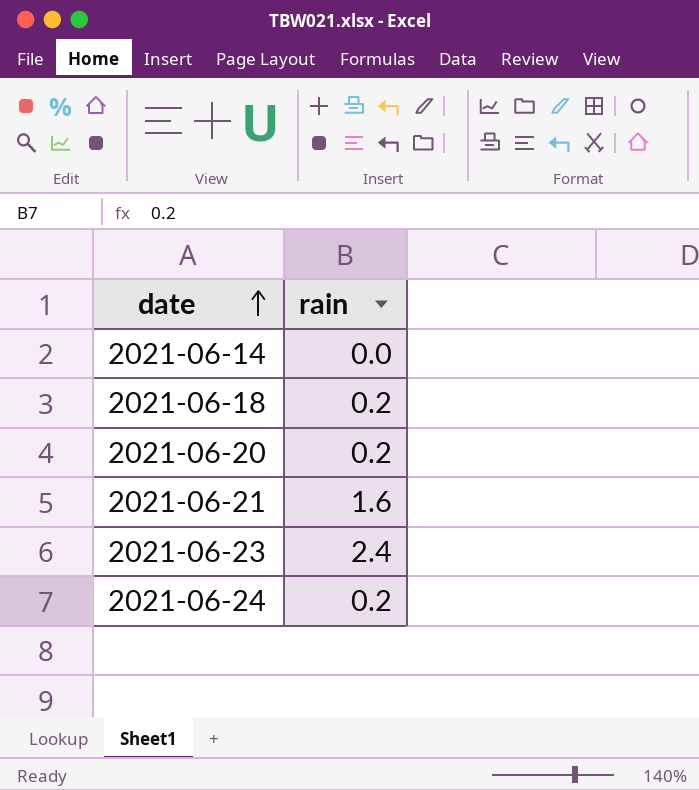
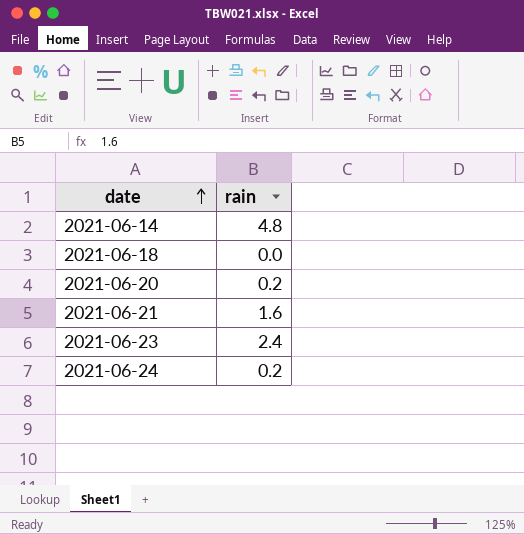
2021-06-14 | rain: 0.0 -> 4.8
2021-06-18 | rain: 0.2 -> 0.0

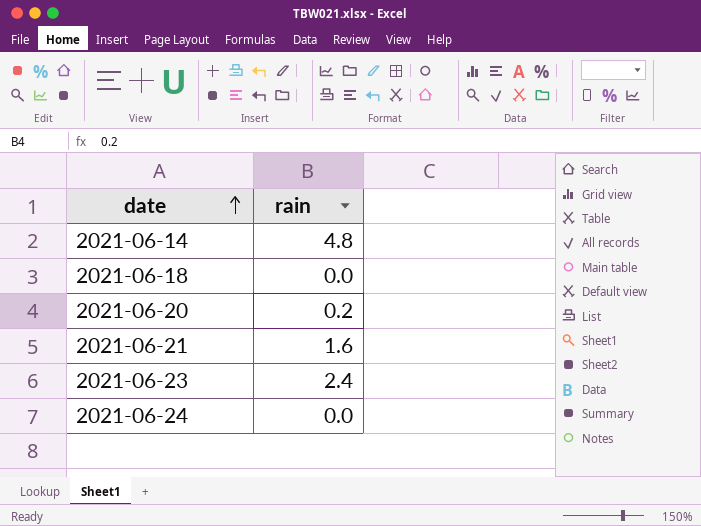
2021-06-24 | rain: 0.2 -> 0.0

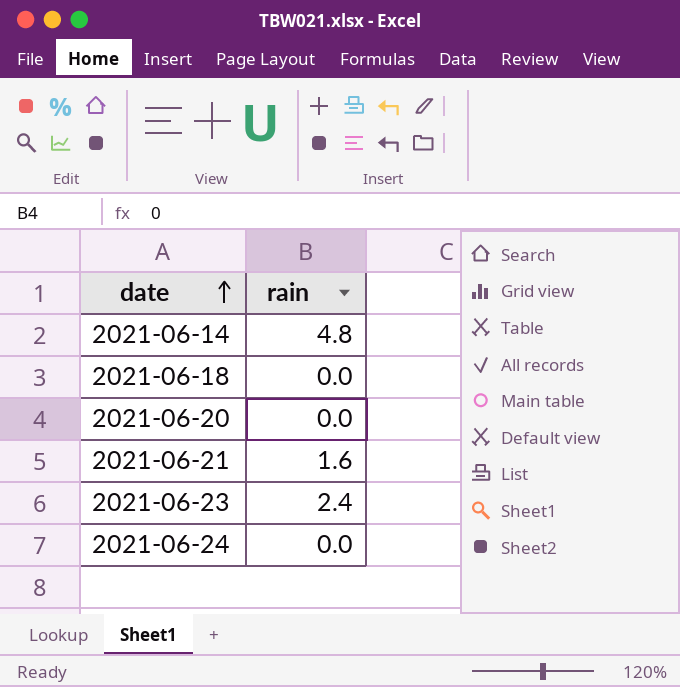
2021-06-20 | rain: 0.2 -> 0.0

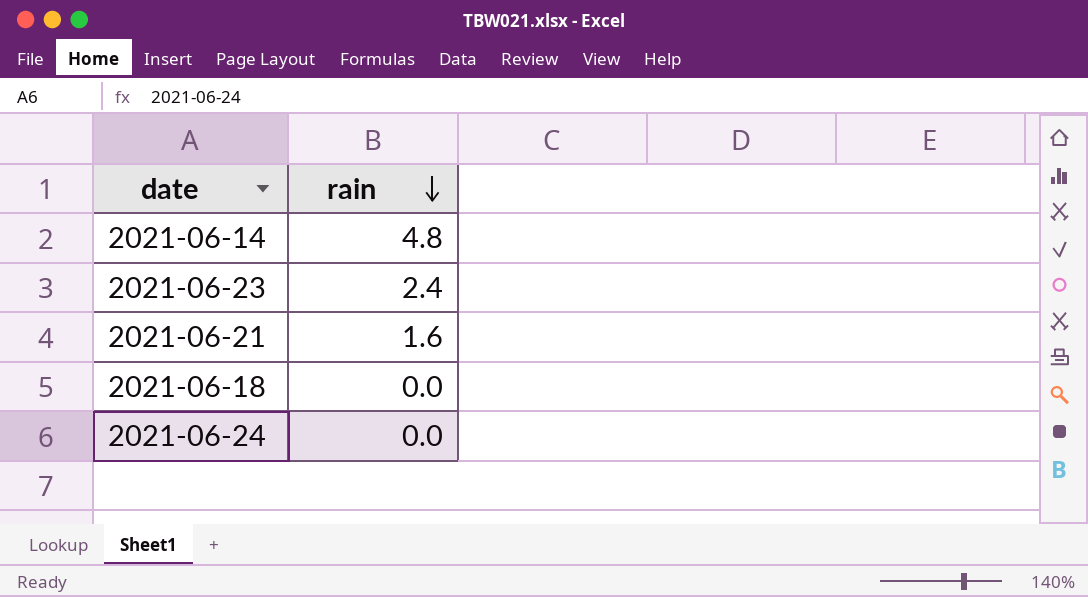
row order: date ascending -> rain descending
row 2021-06-20: 0.0 -> none

